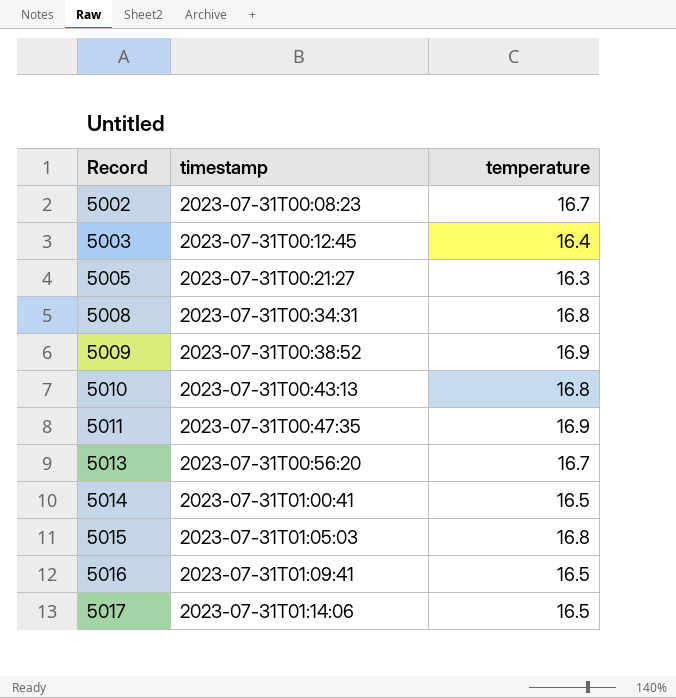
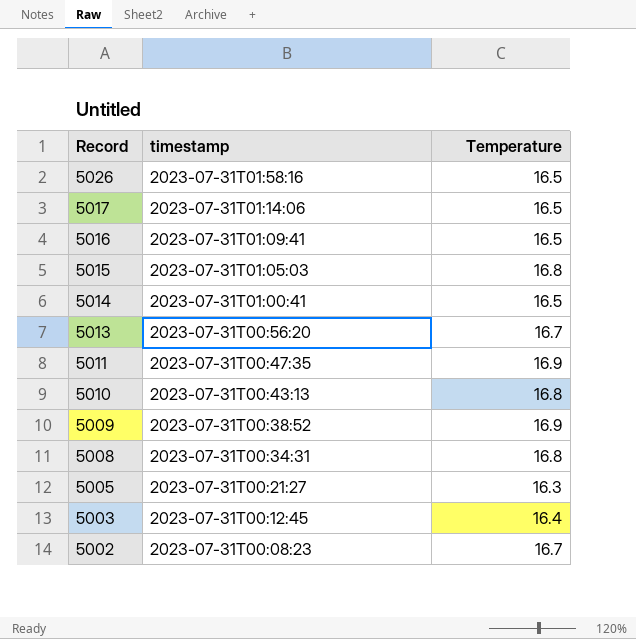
row order: Record ascending -> Record descending
column name: temperature -> Temperature
row 5026: none -> 2023-07-31T01:58:16 | 16.5

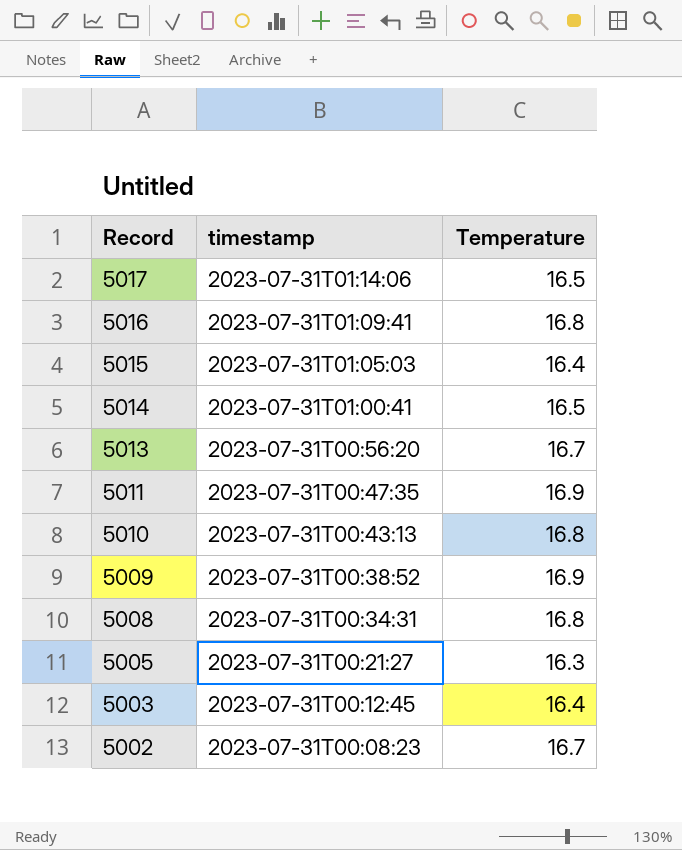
row 5026: 2023-07-31T01:58:16 | 16.5 -> none
5016 | Temperature: 16.5 -> 16.8
5015 | Temperature: 16.8 -> 16.4

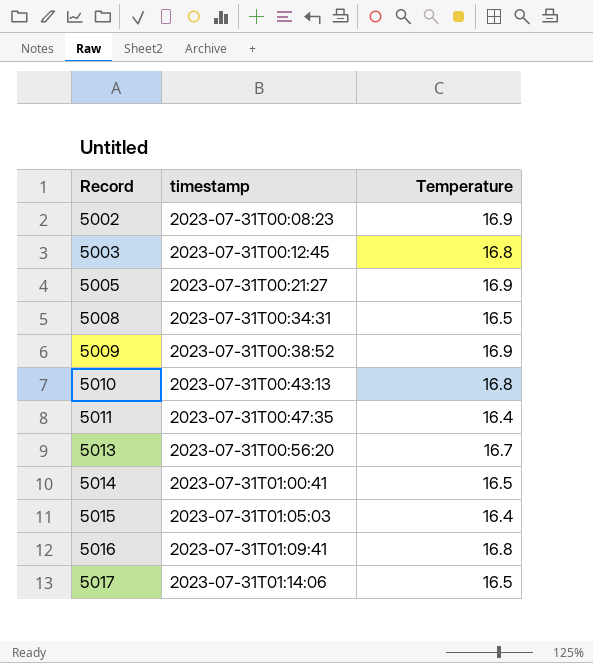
row order: Record descending -> Record ascending
5002 | Temperature: 16.7 -> 16.9
5003 | Temperature: 16.4 -> 16.8
5005 | Temperature: 16.3 -> 16.9
5008 | Temperature: 16.8 -> 16.5
5011 | Temperature: 16.9 -> 16.4

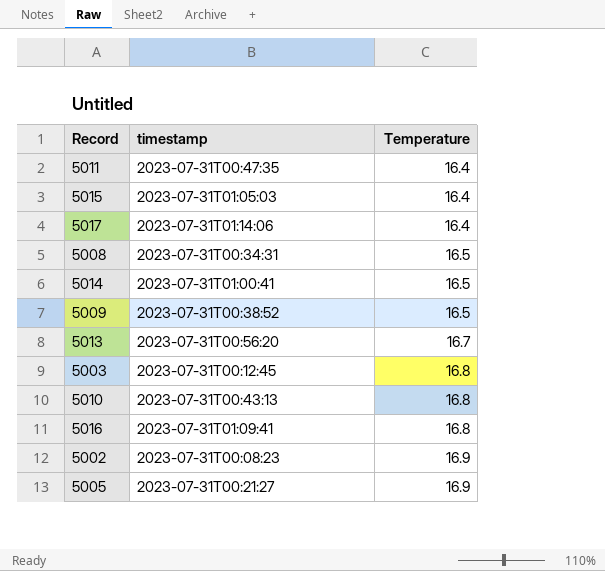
row order: Record ascending -> Temperature ascending
5017 | Temperature: 16.5 -> 16.4
5009 | Temperature: 16.9 -> 16.5

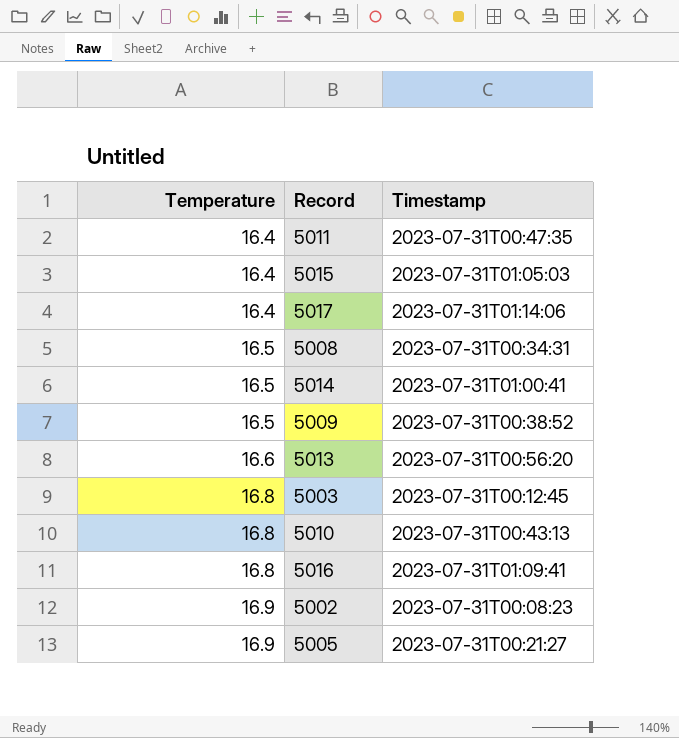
column Temperature | position: 3 -> 1
column name: timestamp -> Timestamp
5013 | Temperature: 16.7 -> 16.6

